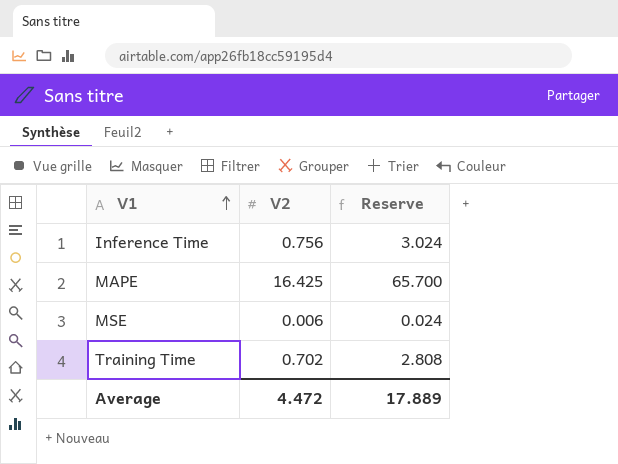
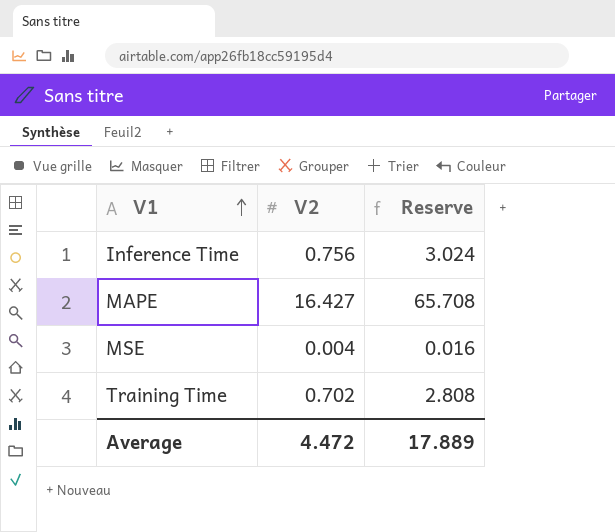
MAPE | V2: 16.425 -> 16.427
MAPE | Reserve: 65.700 -> 65.708
MSE | V2: 0.006 -> 0.004
MSE | Reserve: 0.024 -> 0.016

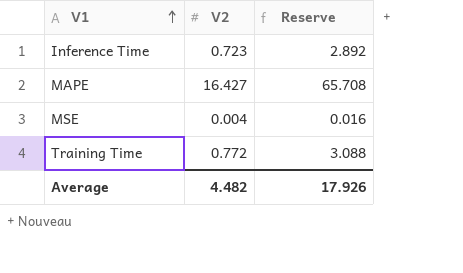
Inference Time | V2: 0.756 -> 0.723
Inference Time | Reserve: 3.024 -> 2.892
Training Time | V2: 0.702 -> 0.772
Training Time | Reserve: 2.808 -> 3.088
Average | V2: 4.472 -> 4.482
Average | Reserve: 17.889 -> 17.926

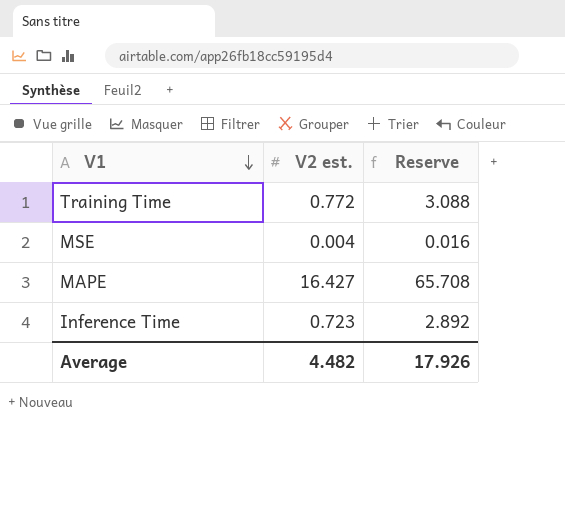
row order: V1 ascending -> V1 descending
column name: V2 -> V2 est.

